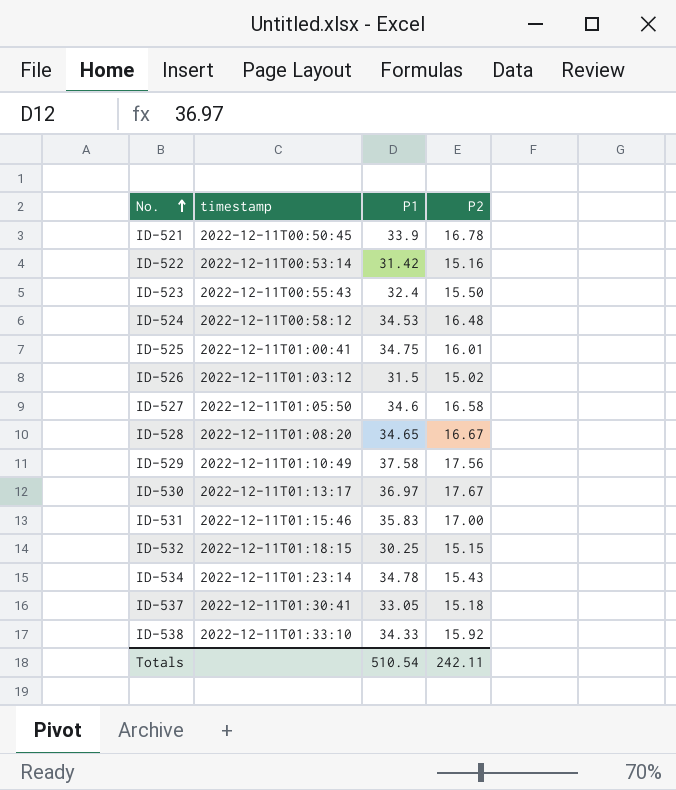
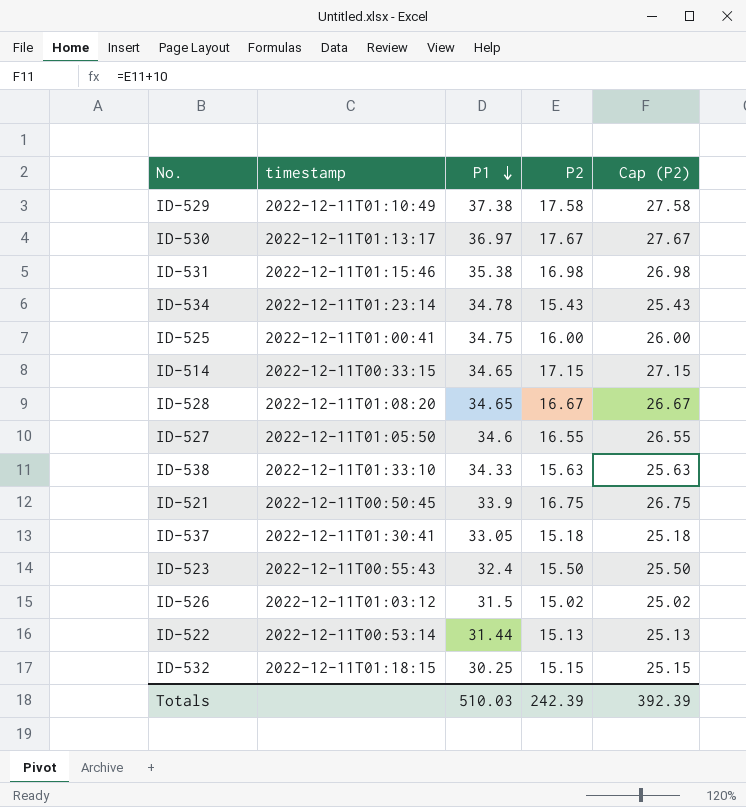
row order: No. ascending -> P1 descending
column Cap (P2) | formula: none -> [P2] + 10
row ID-524: 2022-12-11T00:58:12 | 34.53 | 16.48 -> none
ID-529 | P1: 37.58 -> 37.38
ID-529 | P2: 17.56 -> 17.58
ID-531 | P1: 35.83 -> 35.38
ID-531 | P2: 17.00 -> 16.98
ID-525 | P2: 16.01 -> 16.00
row ID-514: none -> 2022-12-11T00:33:15 | 34.65 | 17.15 | 27.15
ID-527 | P2: 16.58 -> 16.55
ID-538 | P2: 15.92 -> 15.63
ID-521 | P2: 16.78 -> 16.75
ID-522 | P1: 31.42 -> 31.44
ID-522 | P2: 15.16 -> 15.13
Totals | P1: 510.54 -> 510.03
Totals | P2: 242.11 -> 242.39

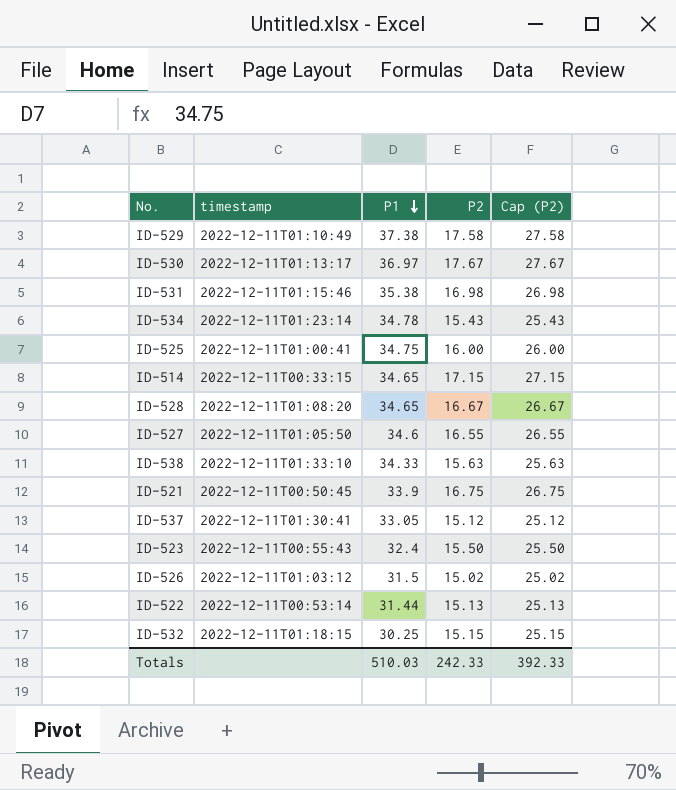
ID-537 | P2: 15.18 -> 15.12
ID-537 | Cap (P2): 25.18 -> 25.12
Totals | P2: 242.39 -> 242.33
Totals | Cap (P2): 392.39 -> 392.33

